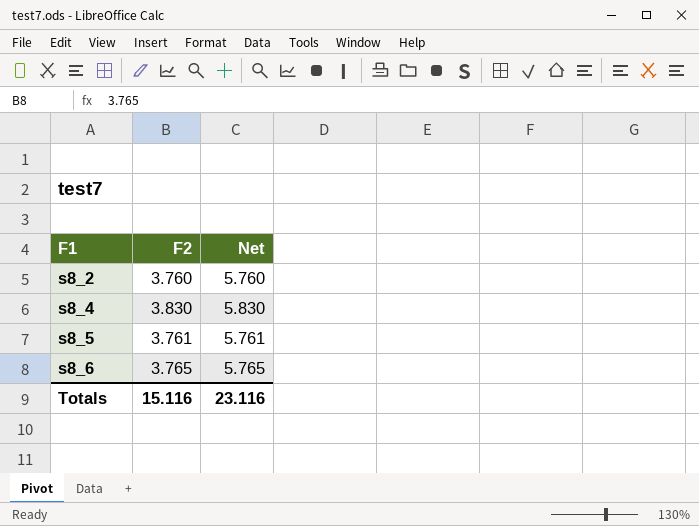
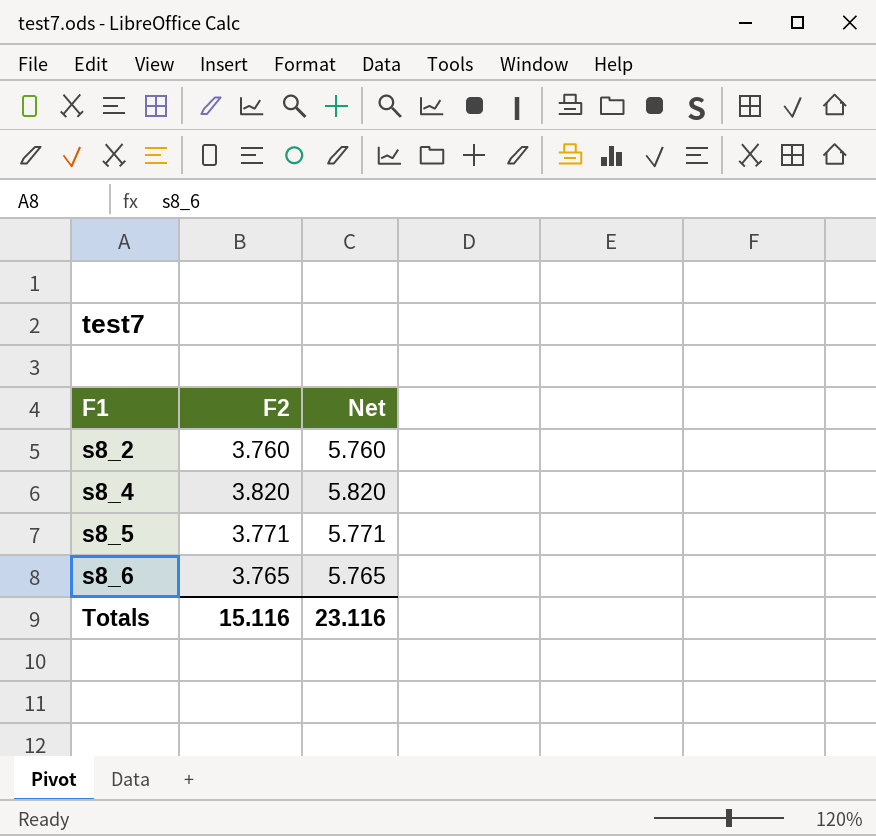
s8_4 | F2: 3.830 -> 3.820
s8_4 | Net: 5.830 -> 5.820
s8_5 | F2: 3.761 -> 3.771
s8_5 | Net: 5.761 -> 5.771

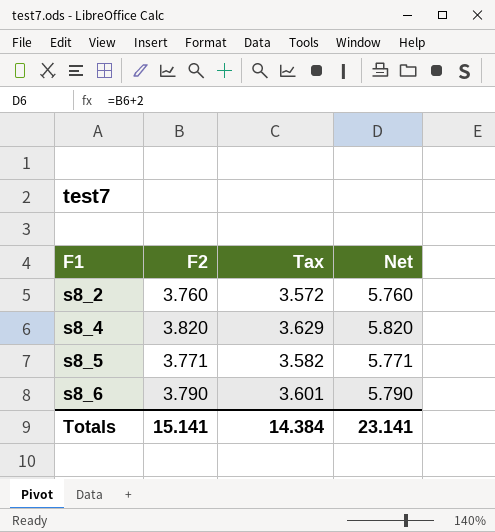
column Tax | formula: none -> [F2] * 0.95
s8_6 | F2: 3.765 -> 3.790
s8_6 | Net: 5.765 -> 5.790
Totals | F2: 15.116 -> 15.141
Totals | Net: 23.116 -> 23.141

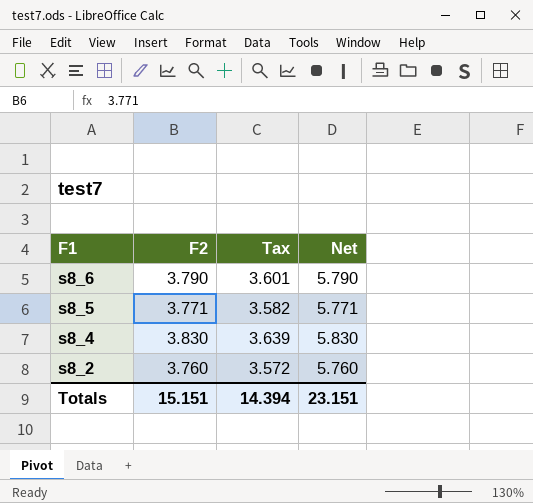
row order: F1 ascending -> F1 descending
s8_4 | F2: 3.820 -> 3.830
s8_4 | Tax: 3.629 -> 3.639
s8_4 | Net: 5.820 -> 5.830
Totals | F2: 15.141 -> 15.151
Totals | Tax: 14.384 -> 14.394
Totals | Net: 23.141 -> 23.151

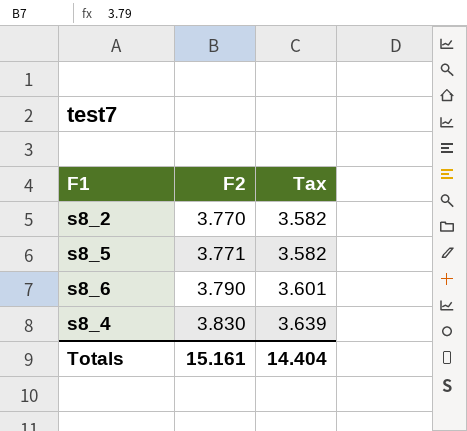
row order: F1 descending -> F2 ascending
column Net | formula: [F2] + 2 -> none
s8_2 | F2: 3.760 -> 3.770
s8_2 | Tax: 3.572 -> 3.582
Totals | F2: 15.151 -> 15.161
Totals | Tax: 14.394 -> 14.404

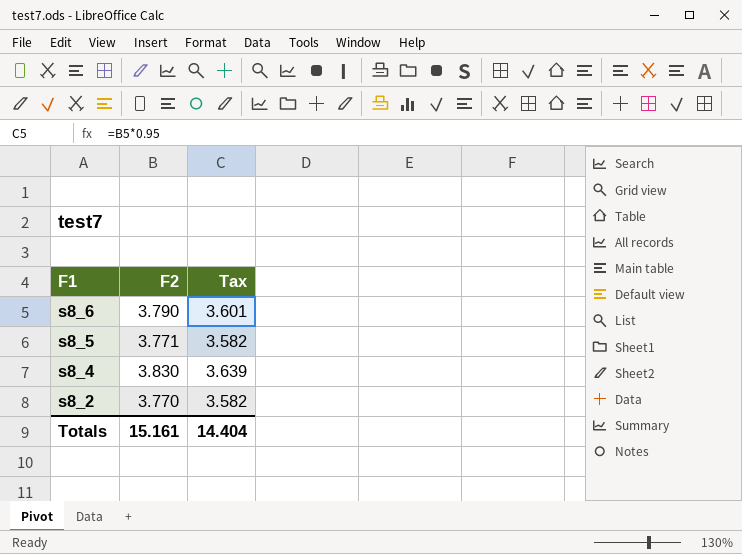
row order: F2 ascending -> F1 descending

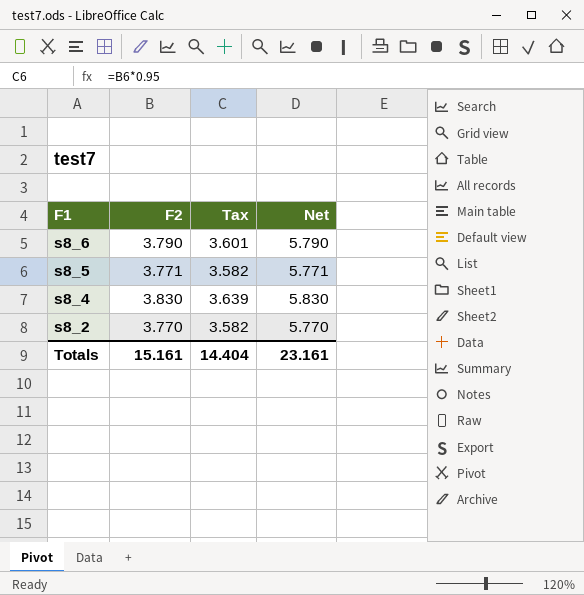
column Net | formula: none -> [F2] + 2

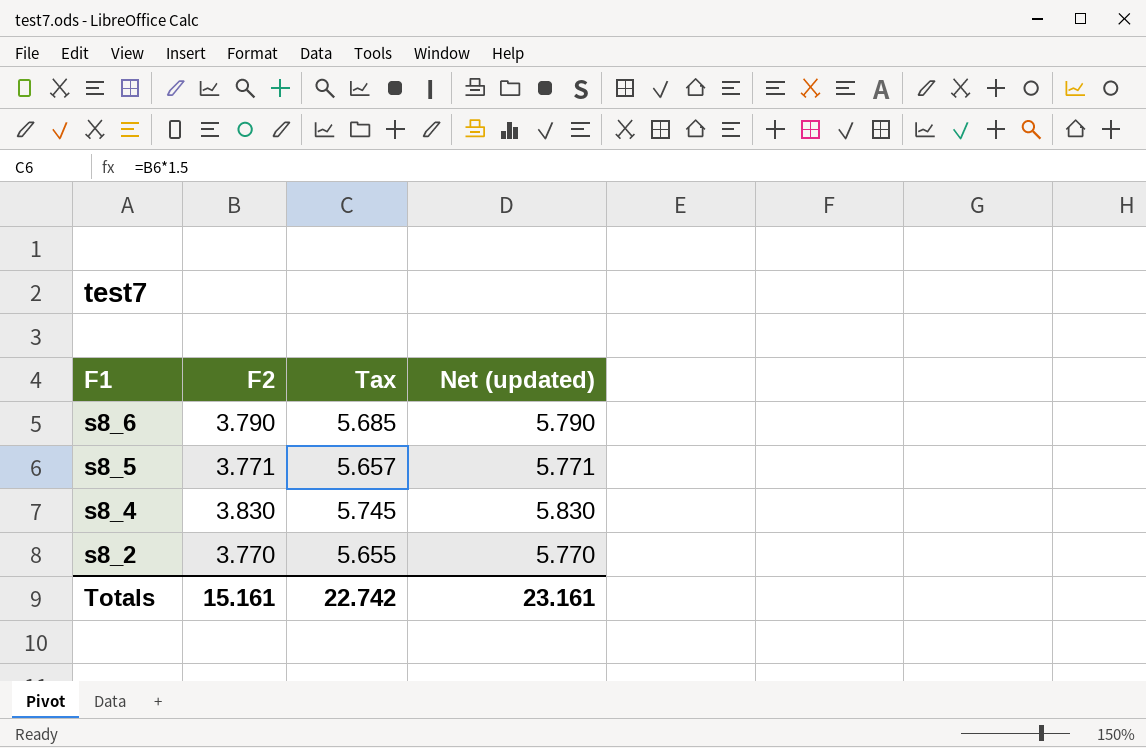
column Tax | formula: [F2] * 0.95 -> [F2] * 1.5
column name: Net -> Net (updated)
Totals | Tax: 14.404 -> 22.742

